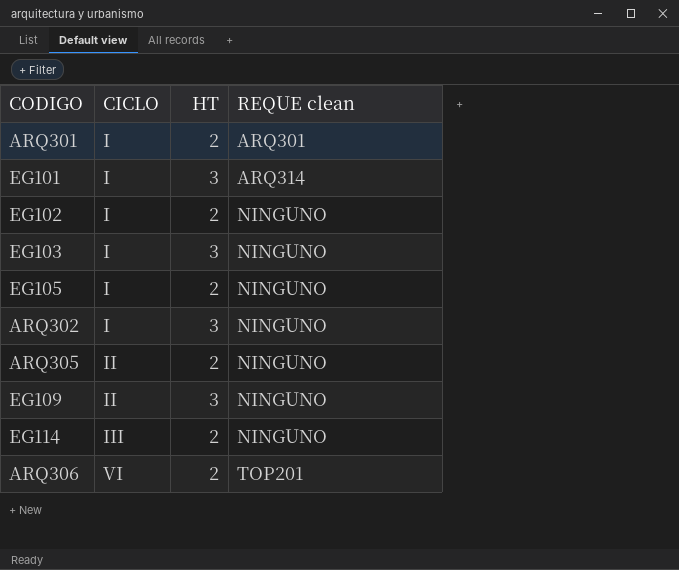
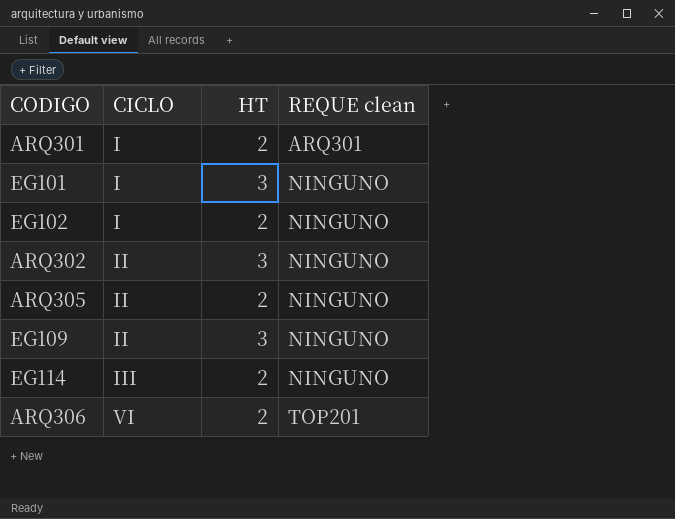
row EG103: I | 3 | NINGUNO -> none
row EG105: I | 2 | NINGUNO -> none
EG101 | REQUE clean: ARQ314 -> NINGUNO
ARQ302 | CICLO: I -> II

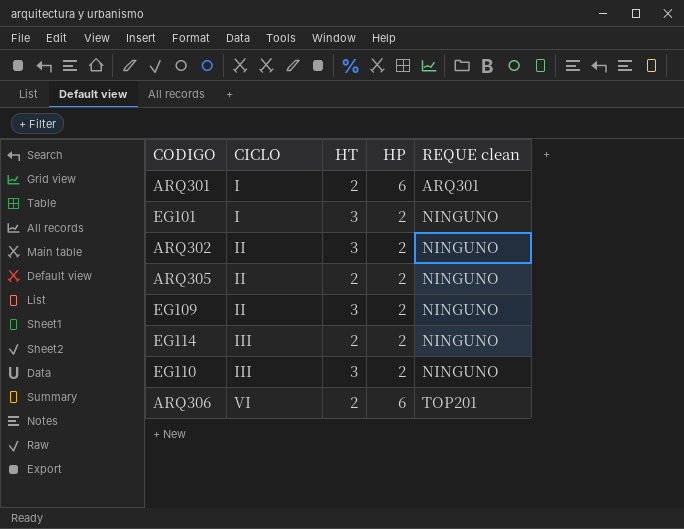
column HP | position: none -> 4
row EG102: I | 2 | NINGUNO -> none
row EG110: none -> III | 3 | 2 | NINGUNO

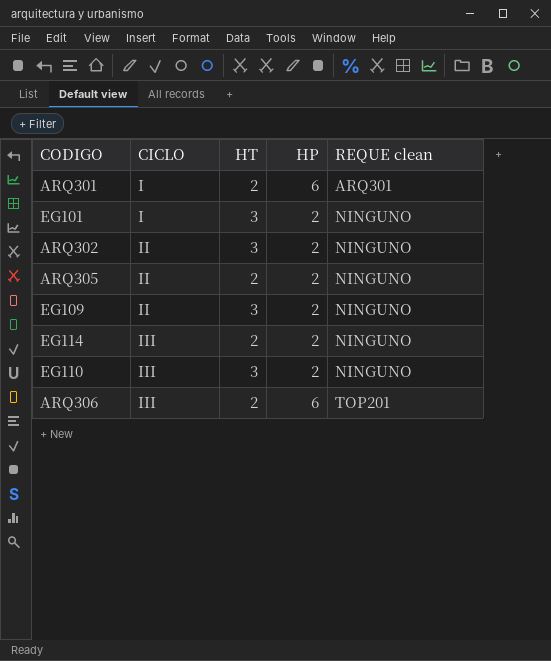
ARQ306 | CICLO: VI -> III

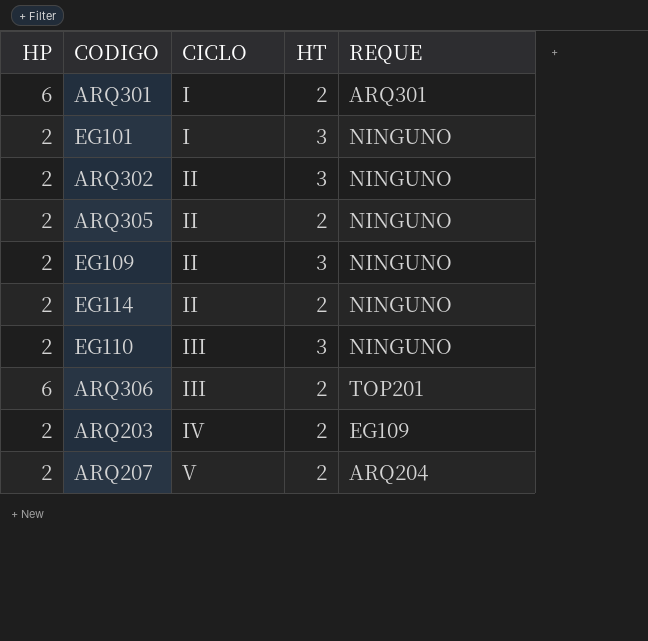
column HP | position: 4 -> 1
column name: REQUE clean -> REQUE
EG114 | CICLO: III -> II
row ARQ203: none -> 2 | IV | 2 | EG109
row ARQ207: none -> 2 | V | 2 | ARQ204

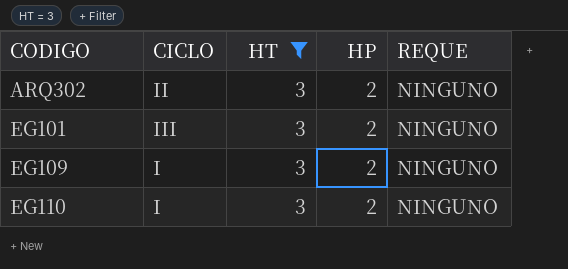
filter: none -> HT = 3
row order: CICLO ascending -> CODIGO ascending
column HP | position: 1 -> 4
EG101 | CICLO: I -> III
EG109 | CICLO: II -> I
EG110 | CICLO: III -> I

